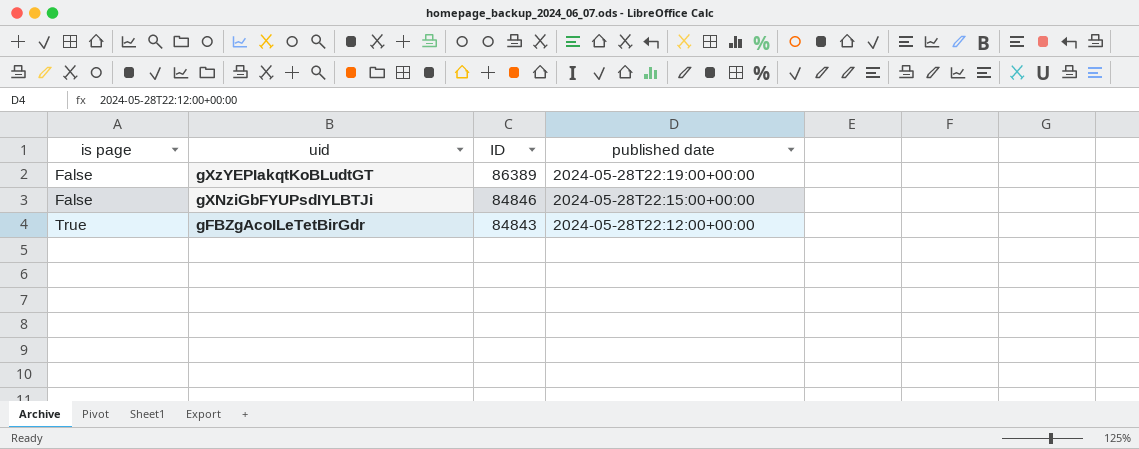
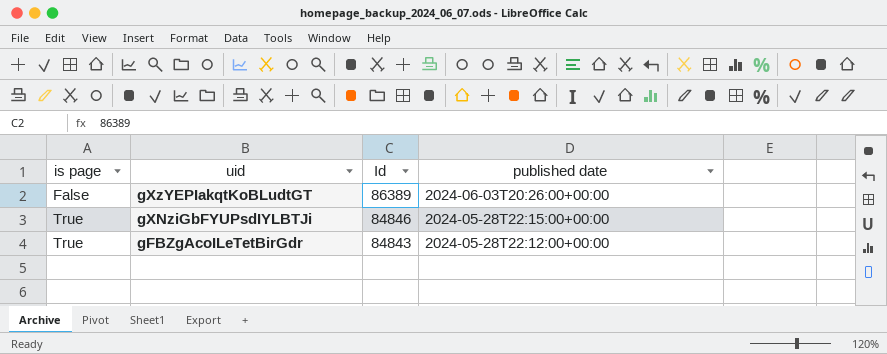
column name: ID -> Id
gXzYEPIakqtKoBLudtGT | published date: 2024-05-28T22:19:00+00:00 -> 2024-06-03T20:26:00+00:00
gXNziGbFYUPsdIYLBTJi | is page: False -> True

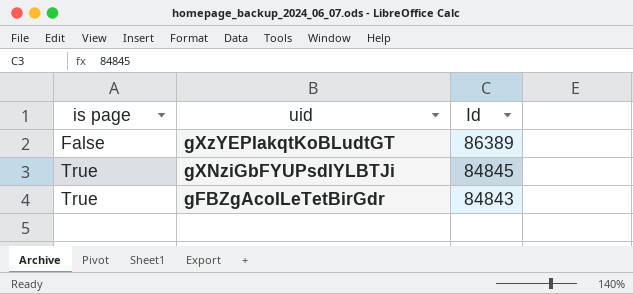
column published date | position: 4 -> none
gXNziGbFYUPsdIYLBTJi | Id: 84846 -> 84845

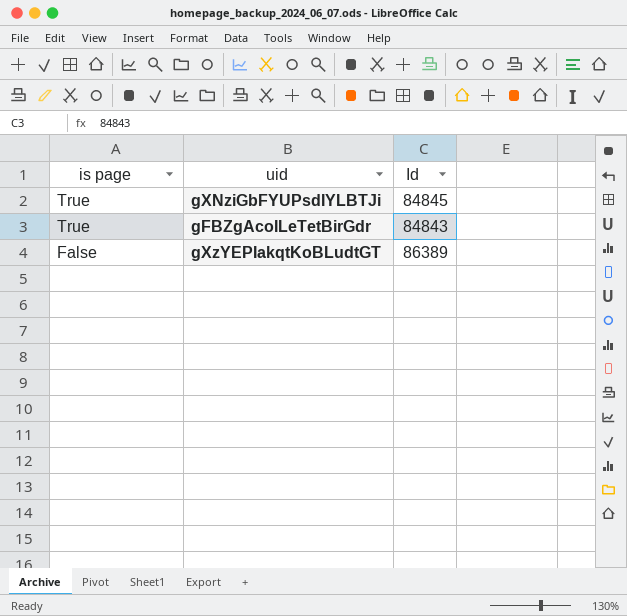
row order: is page ascending -> is page descending

